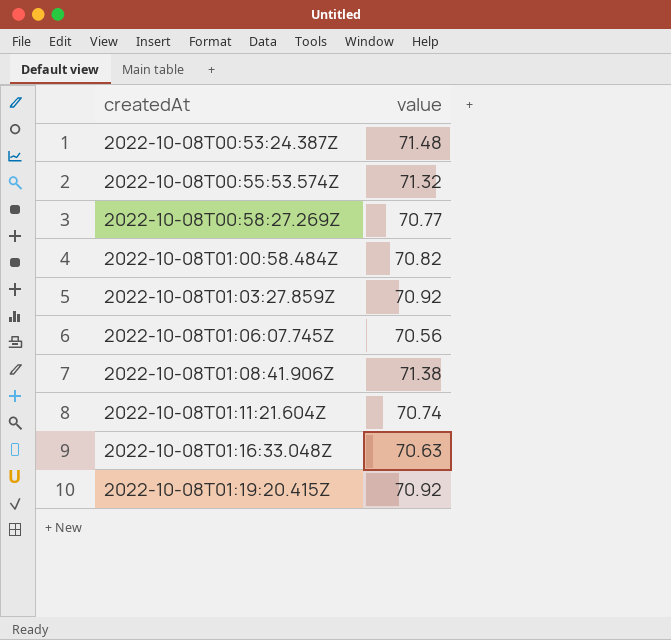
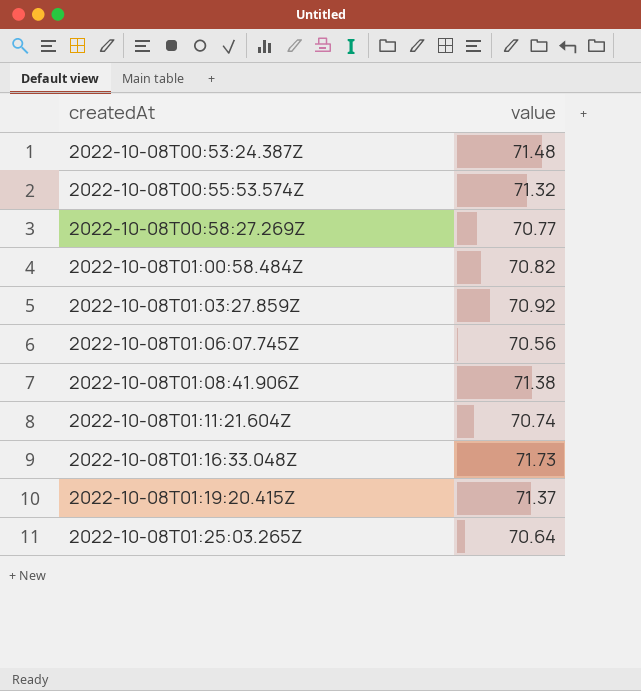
2022-10-08T01:16:33.048Z | value: 70.63 -> 71.73
2022-10-08T01:19:20.415Z | value: 70.92 -> 71.37
row 2022-10-08T01:25:03.265Z: none -> 70.64

